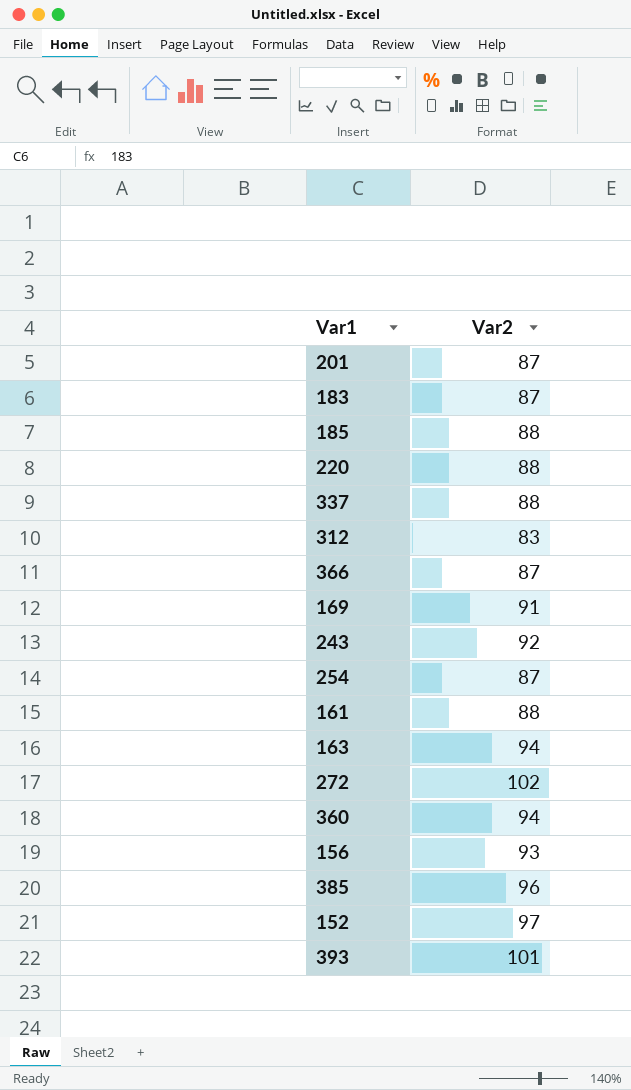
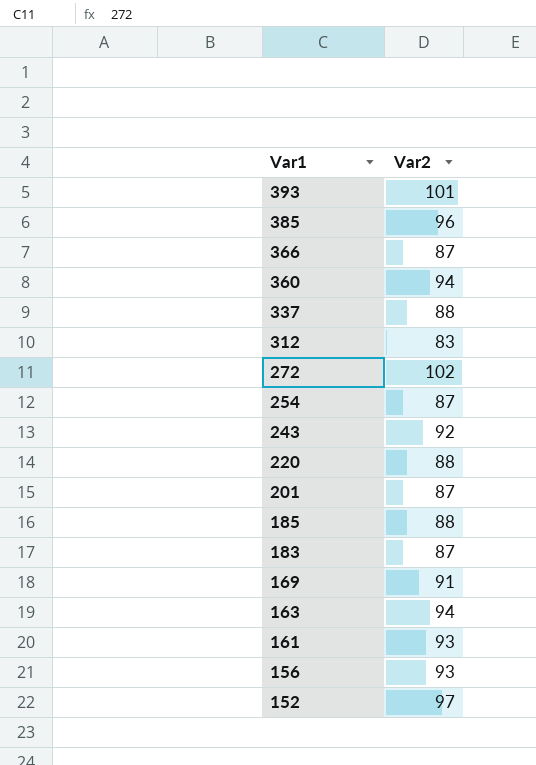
row order: none -> Var1 descending
161 | Var2: 88 -> 93

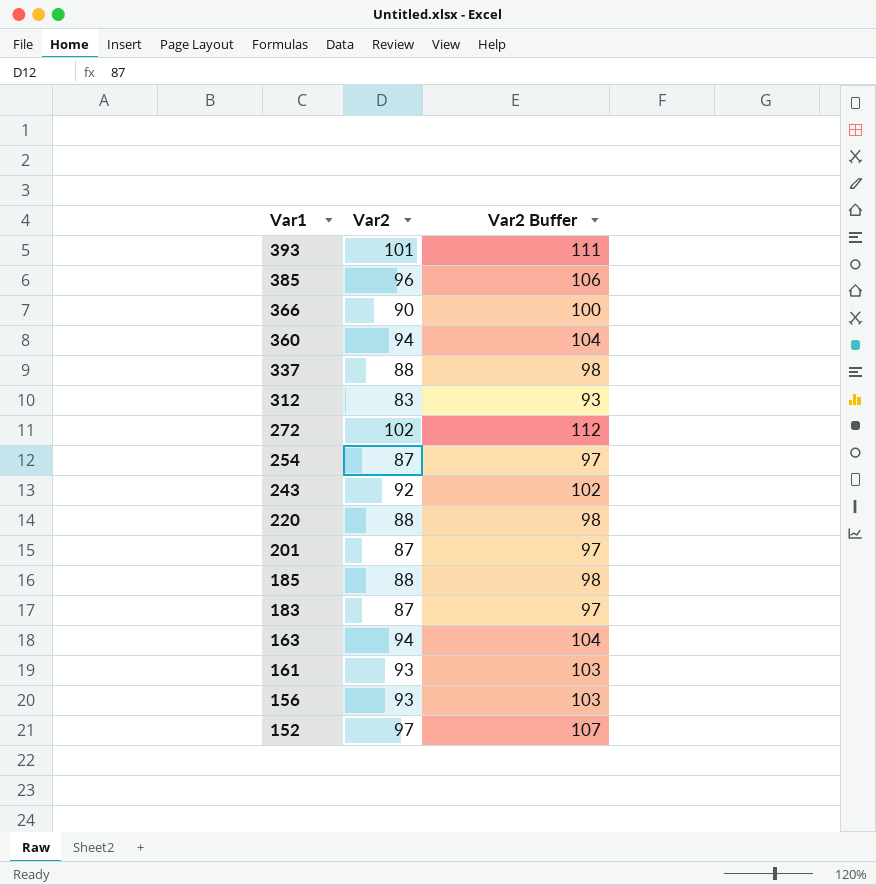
column Var2 Buffer | formula: none -> [Var2] + 10
row 169: 91 -> none
366 | Var2: 87 -> 90

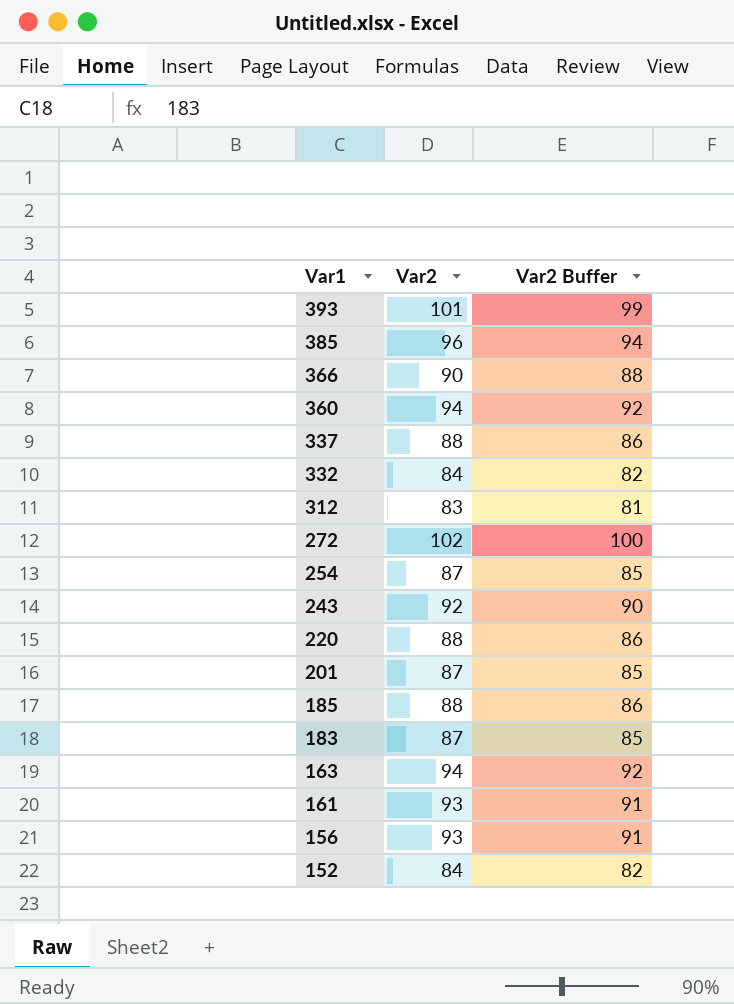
column Var2 Buffer | formula: [Var2] + 10 -> [Var2] - 2
row 332: none -> 84 | 82
152 | Var2: 97 -> 84

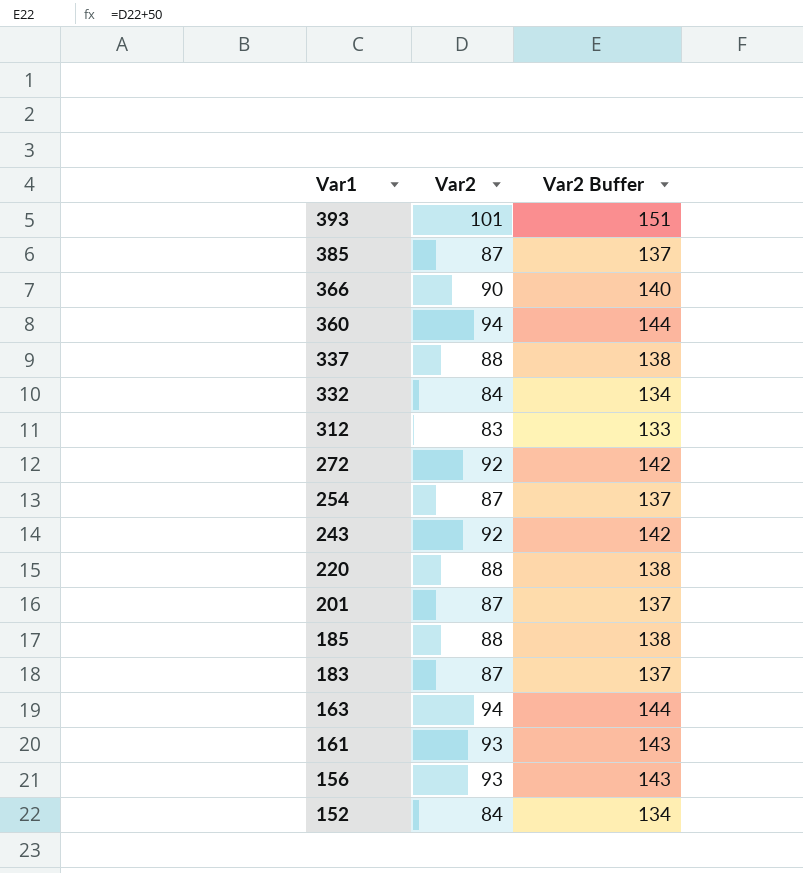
column Var2 Buffer | formula: [Var2] - 2 -> [Var2] + 50
385 | Var2: 96 -> 87
272 | Var2: 102 -> 92

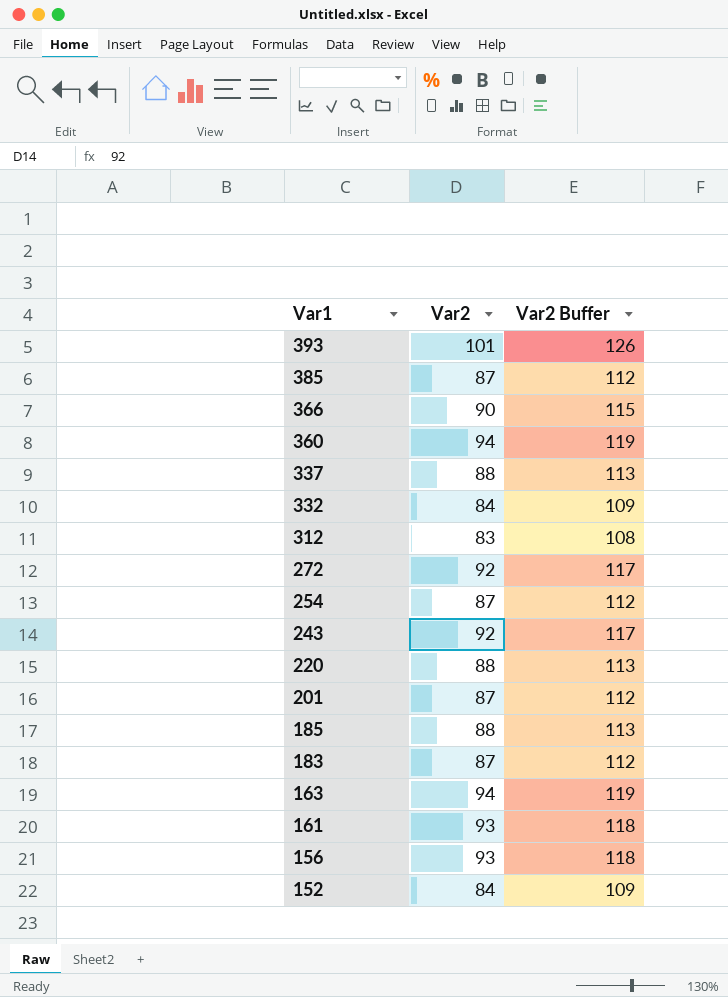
column Var2 Buffer | formula: [Var2] + 50 -> [Var2] + 25

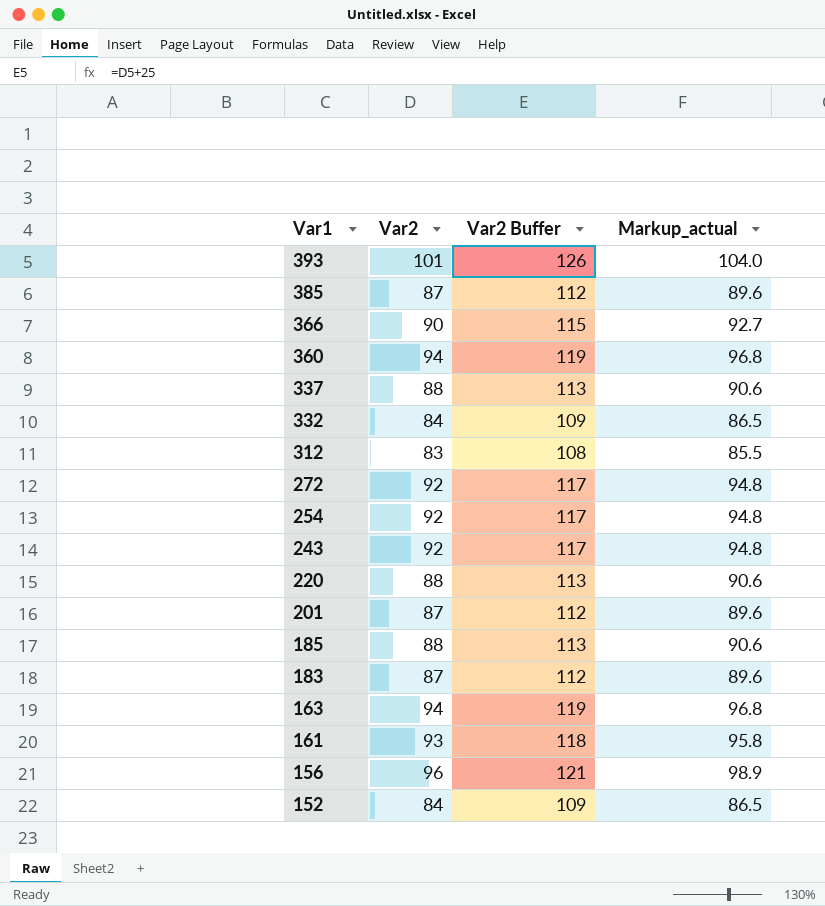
column Markup_actual | formula: none -> [Var2] * 1.03
254 | Var2: 87 -> 92
254 | Var2 Buffer: 112 -> 117
156 | Var2: 93 -> 96
156 | Var2 Buffer: 118 -> 121

